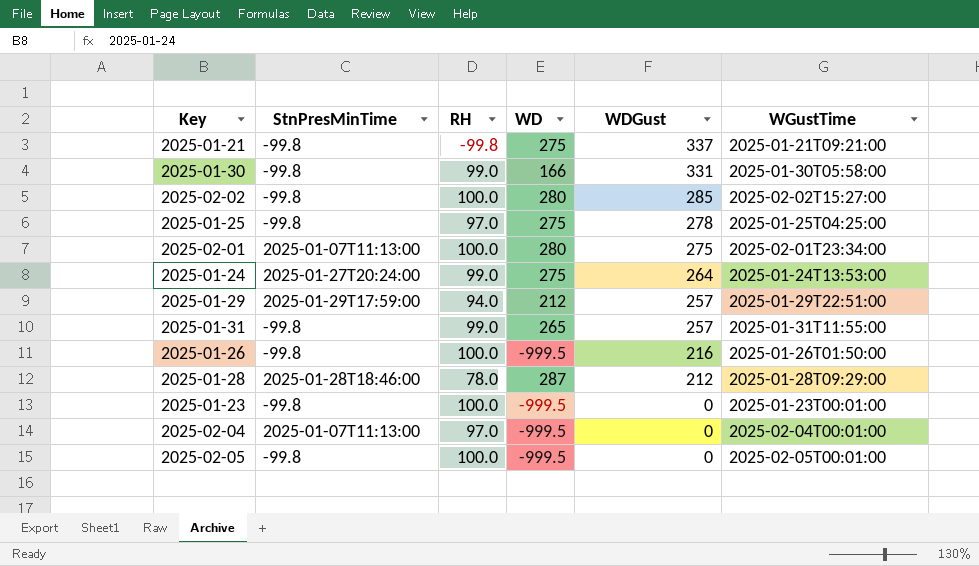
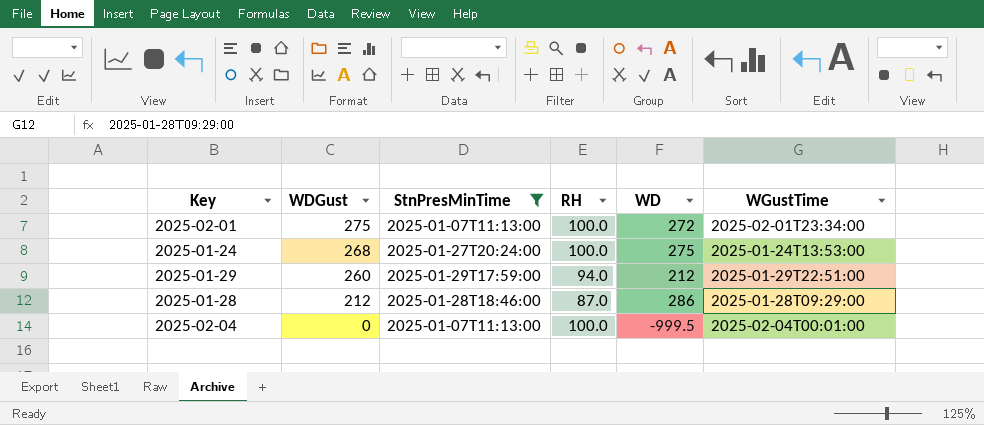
filter: none -> StnPresMinTime != -99.8
column WDGust | position: 5 -> 2
2025-02-01 | WD: 280 -> 272
2025-01-24 | WDGust: 264 -> 268
2025-01-24 | RH: 99.0 -> 100.0
2025-01-29 | WDGust: 257 -> 260
2025-01-28 | RH: 78.0 -> 87.0
2025-01-28 | WD: 287 -> 286
2025-02-04 | RH: 97.0 -> 100.0

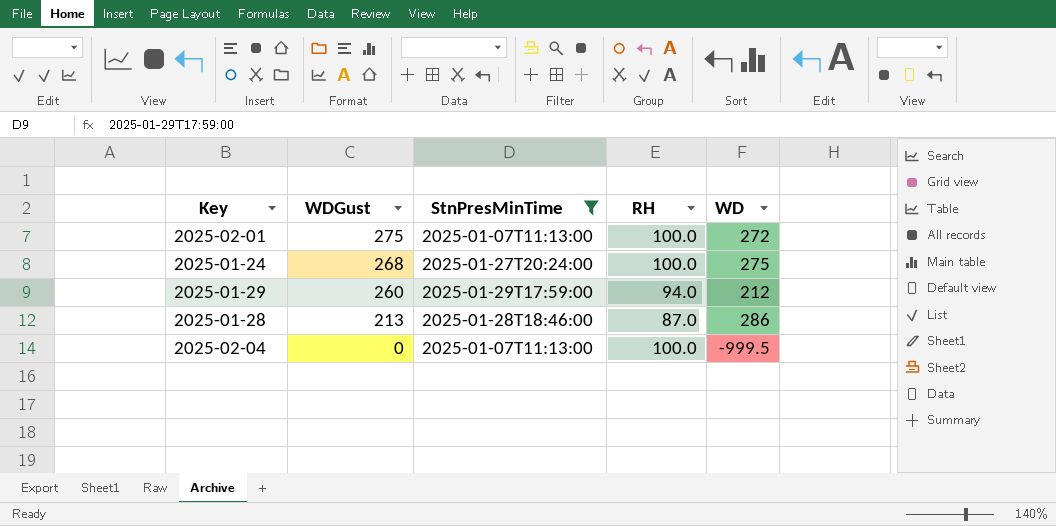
column WGustTime | position: 6 -> none
2025-01-28 | WDGust: 212 -> 213

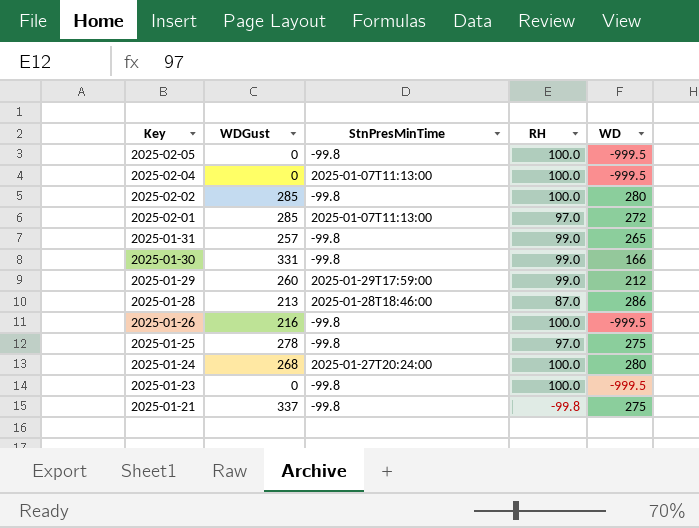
filter: StnPresMinTime != -99.8 -> none
row order: WDGust descending -> Key descending
2025-02-01 | WDGust: 275 -> 285
2025-02-01 | RH: 100.0 -> 97.0
2025-01-29 | RH: 94.0 -> 99.0
2025-01-24 | WD: 275 -> 280

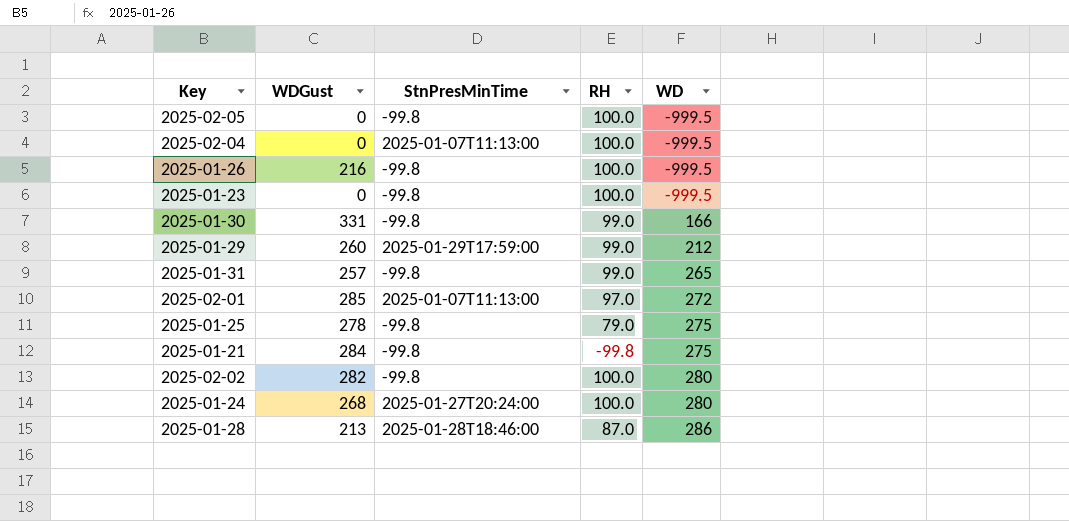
row order: Key descending -> WD ascending
2025-01-25 | RH: 97.0 -> 79.0
2025-01-21 | WDGust: 337 -> 284
2025-02-02 | WDGust: 285 -> 282

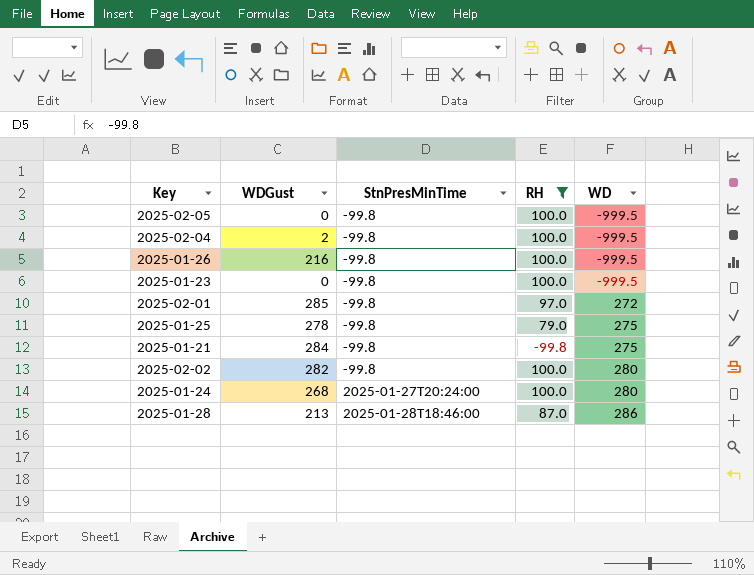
filter: none -> RH != 99.0
2025-02-04 | WDGust: 0 -> 2
2025-02-04 | StnPresMinTime: 2025-01-07T11:13:00 -> -99.8
2025-02-01 | StnPresMinTime: 2025-01-07T11:13:00 -> -99.8

